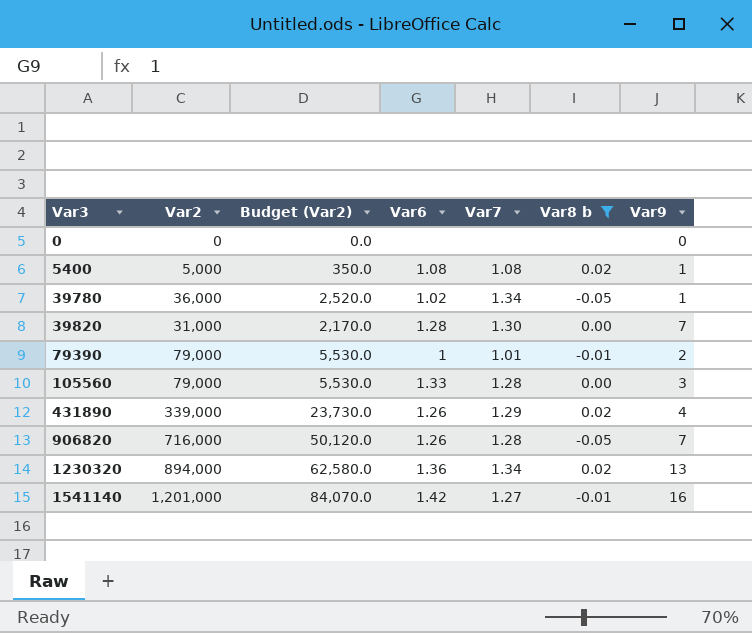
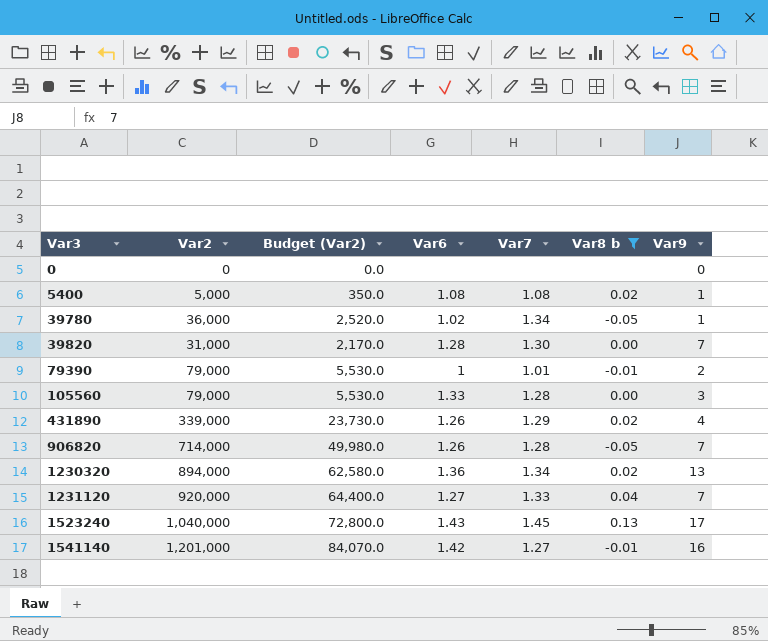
906820 | Var2: 716,000 -> 714,000
906820 | Budget (Var2): 50,120.0 -> 49,980.0
row 1231120: none -> 920,000 | 64,400.0 | 1.27 | 1.33 | 0.04 | 7
row 1523240: none -> 1,040,000 | 72,800.0 | 1.43 | 1.45 | 0.13 | 17

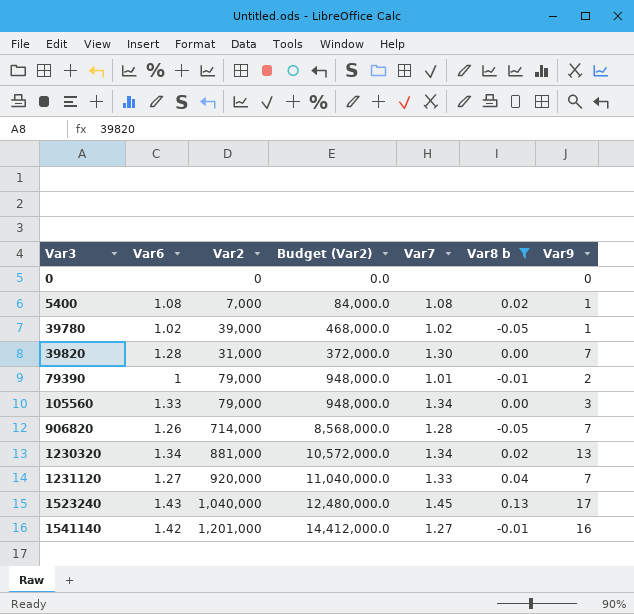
column Var6 | position: 4 -> 2
column Budget (Var2) | formula: [Var2] * 0.07 -> [Var2] * 12
row 431890: 339,000 | 23,730.0 | 1.26 | 1.29 | 0.02 | 4 -> none
5400 | Var2: 5,000 -> 7,000
39780 | Var2: 36,000 -> 39,000
39780 | Var7: 1.34 -> 1.02
105560 | Var7: 1.28 -> 1.34
1230320 | Var6: 1.36 -> 1.34
1230320 | Var2: 894,000 -> 881,000

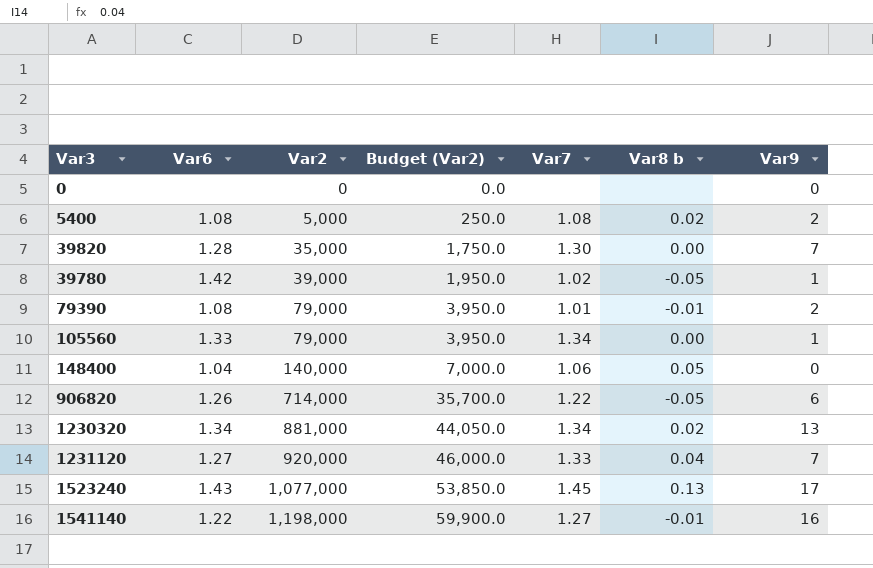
filter: Var8 b != 0.05 -> none
row order: Var3 ascending -> Var2 ascending
column Budget (Var2) | formula: [Var2] * 12 -> [Var2] * 0.05
5400 | Var2: 7,000 -> 5,000
5400 | Var9: 1 -> 2
39820 | Var2: 31,000 -> 35,000
39780 | Var6: 1.02 -> 1.42
79390 | Var6: 1 -> 1.08
105560 | Var9: 3 -> 1
906820 | Var7: 1.28 -> 1.22
906820 | Var9: 7 -> 6
1523240 | Var2: 1,040,000 -> 1,077,000
1541140 | Var6: 1.42 -> 1.22
1541140 | Var2: 1,201,000 -> 1,198,000

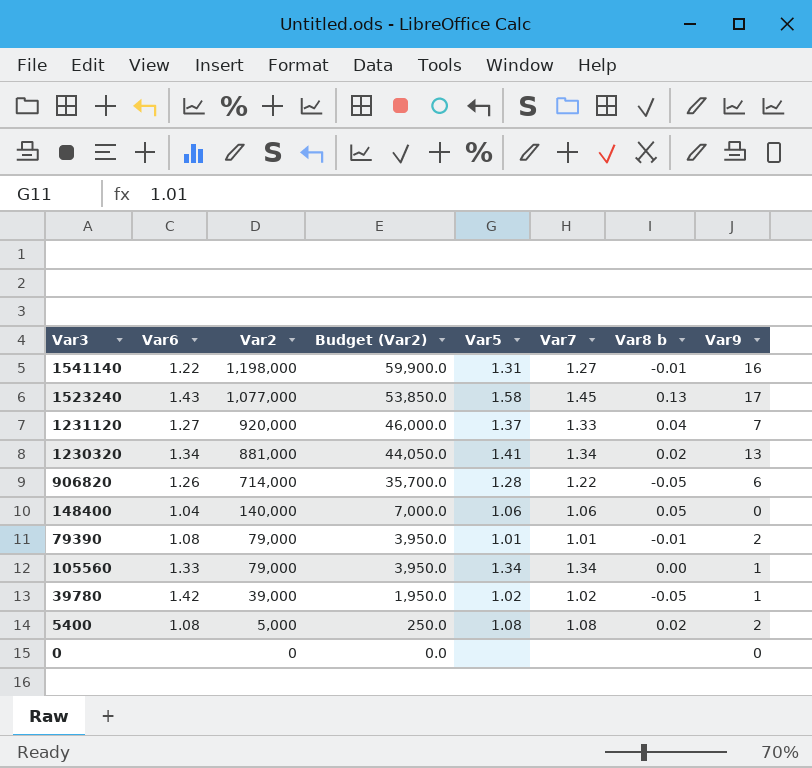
row order: Var2 ascending -> Var2 descending
column Var5 | position: none -> 5
row 39820: 1.28 | 35,000 | 1,750.0 | 1.30 | 0.00 | 7 -> none

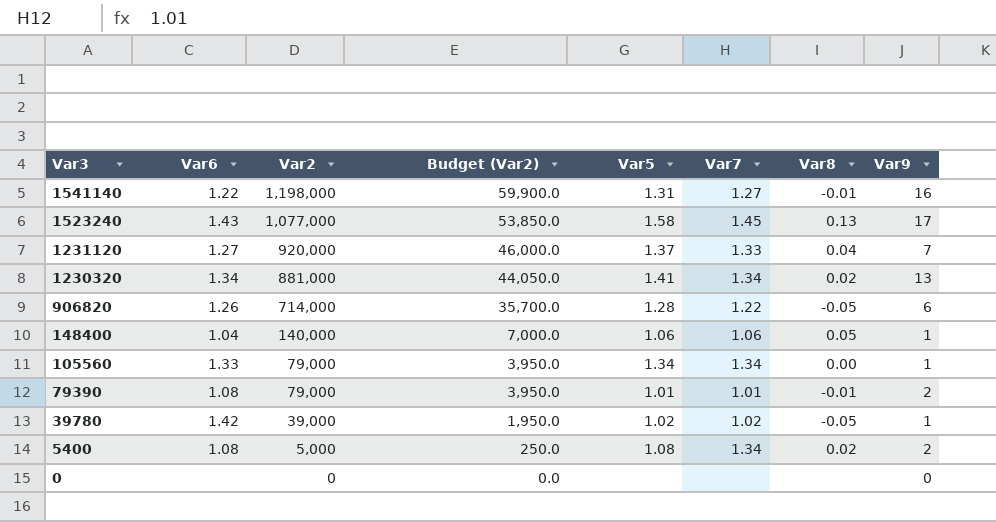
row order: Var2 descending -> Var3 descending
column name: Var8 b -> Var8
148400 | Var9: 0 -> 1
5400 | Var7: 1.08 -> 1.34

